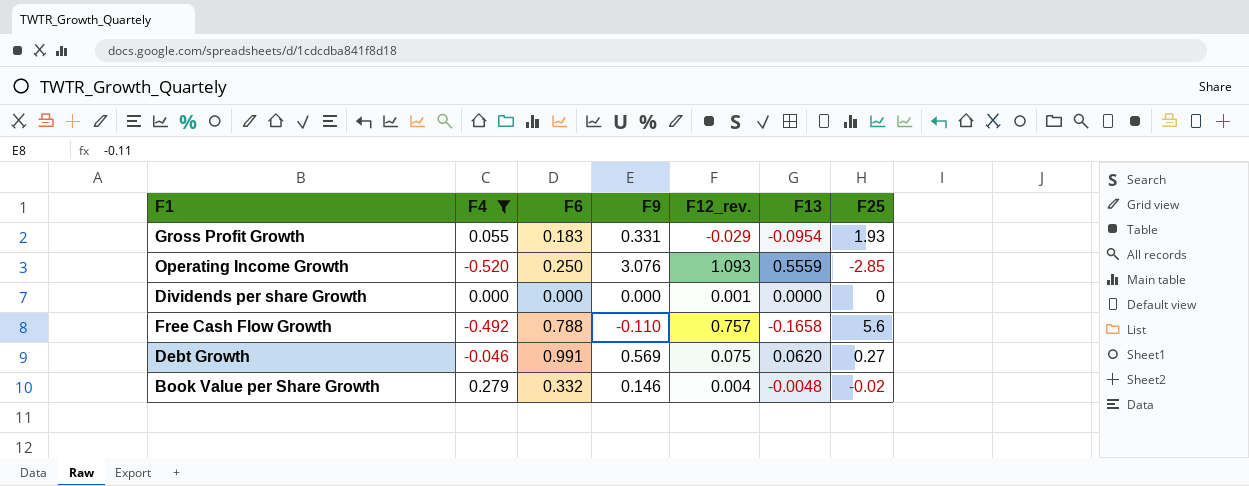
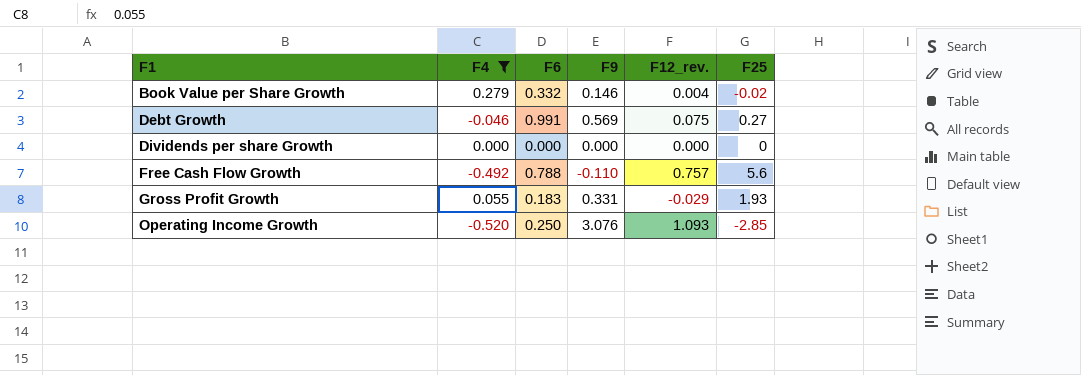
row order: none -> F1 ascending
column F13 | position: 6 -> none
Dividends per share Growth | F12_rev.: 0.001 -> 0.000

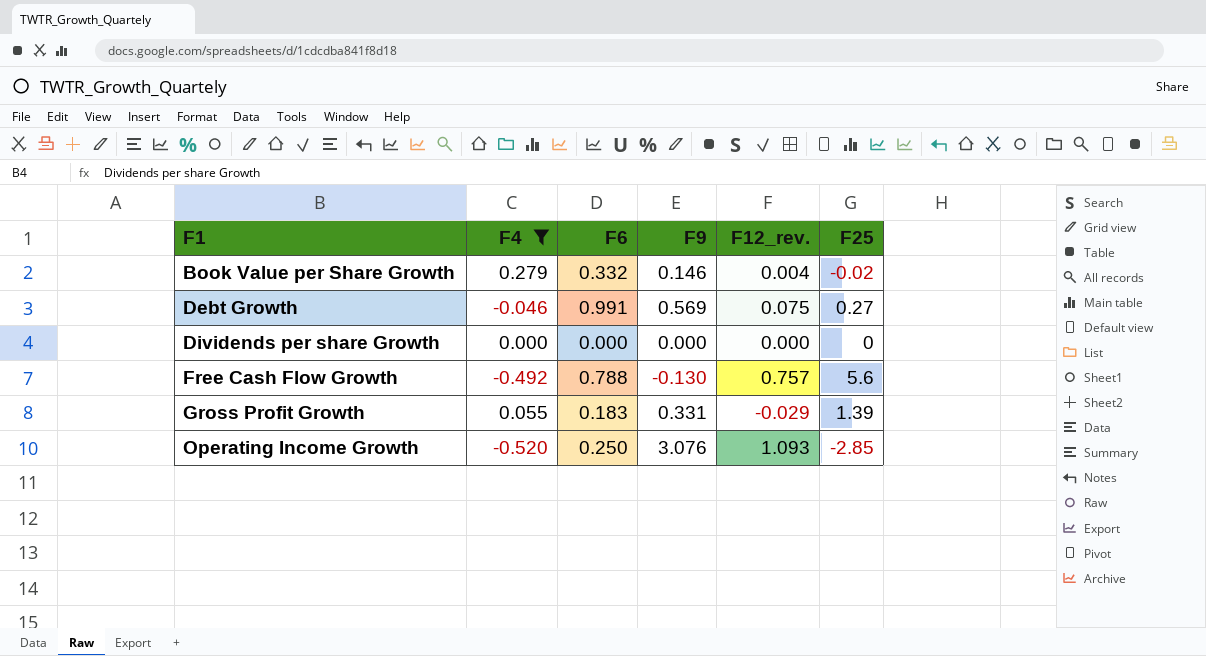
Free Cash Flow Growth | F9: -0.110 -> -0.130
Gross Profit Growth | F25: 1.93 -> 1.39

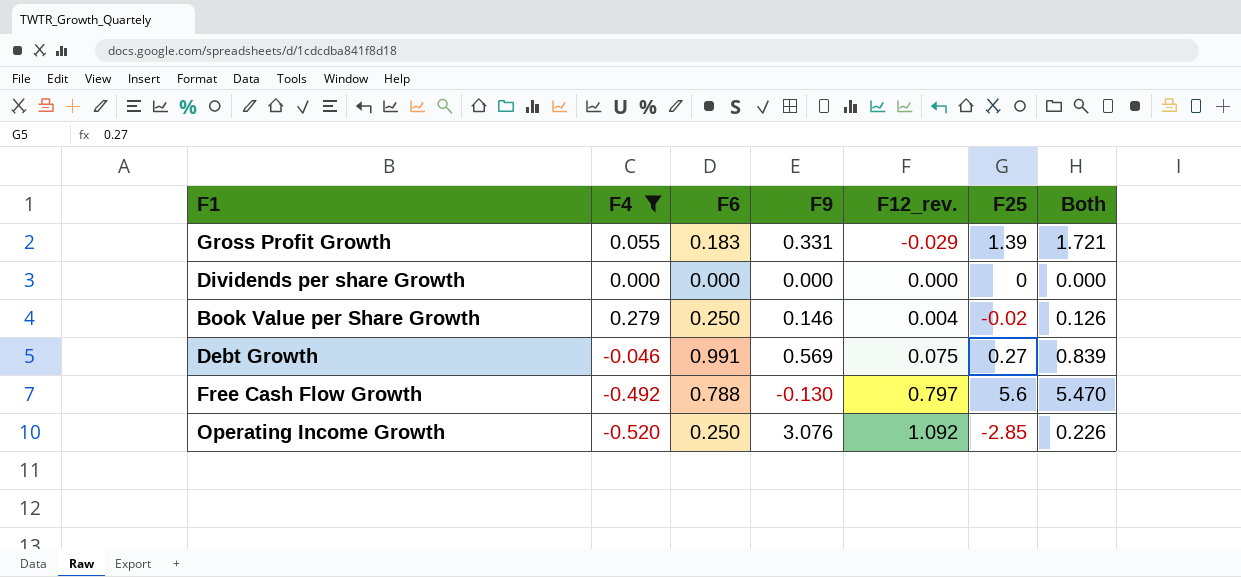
row order: F1 ascending -> F12_rev. ascending
column Both | formula: none -> [F9] + [F25]
Book Value per Share Growth | F6: 0.332 -> 0.250
Free Cash Flow Growth | F12_rev.: 0.757 -> 0.797
Operating Income Growth | F12_rev.: 1.093 -> 1.092

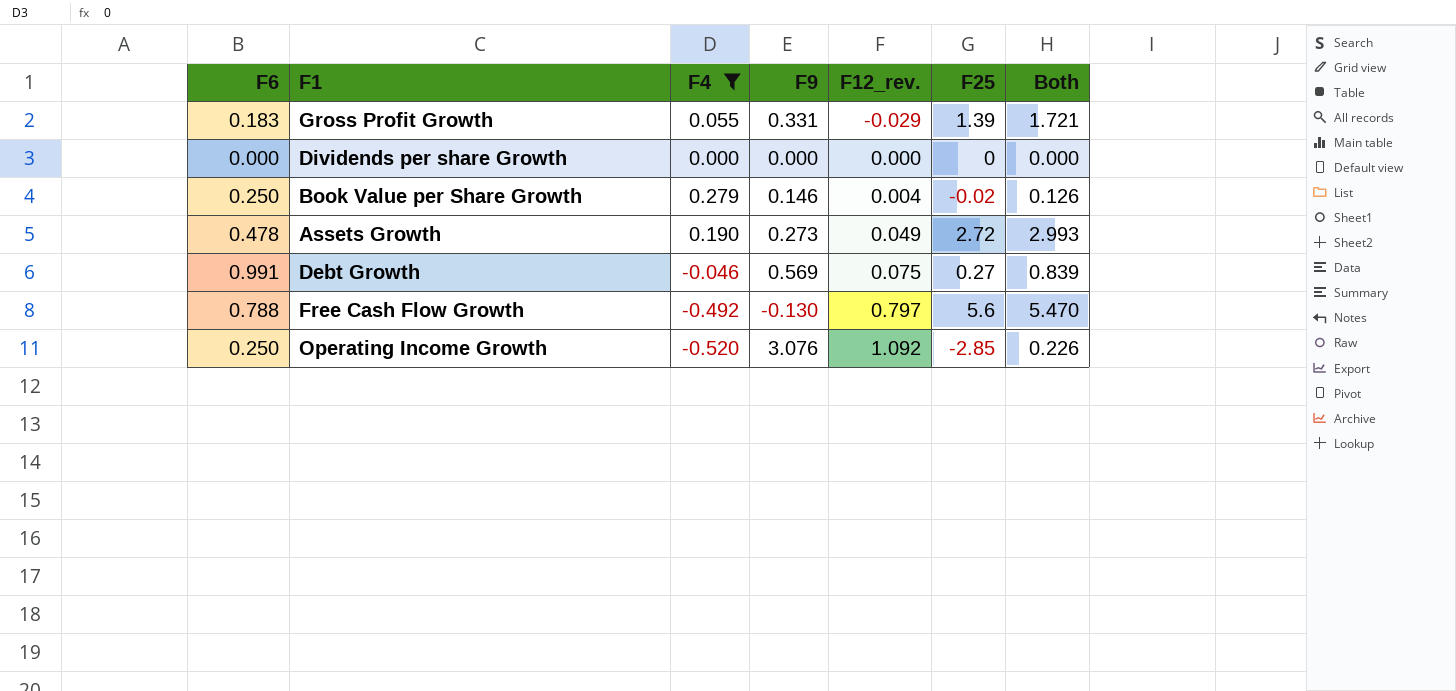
column F6 | position: 3 -> 1
row Assets Growth: none -> 0.478 | 0.190 | 0.273 | 0.049 | 2.72 | 2.993

